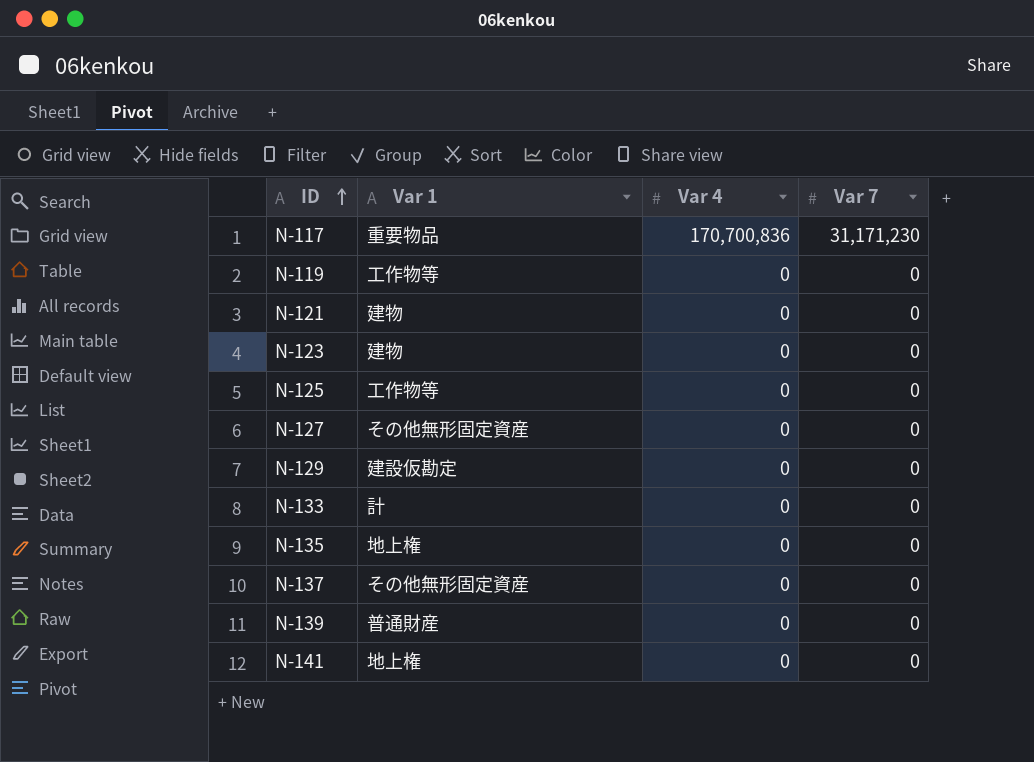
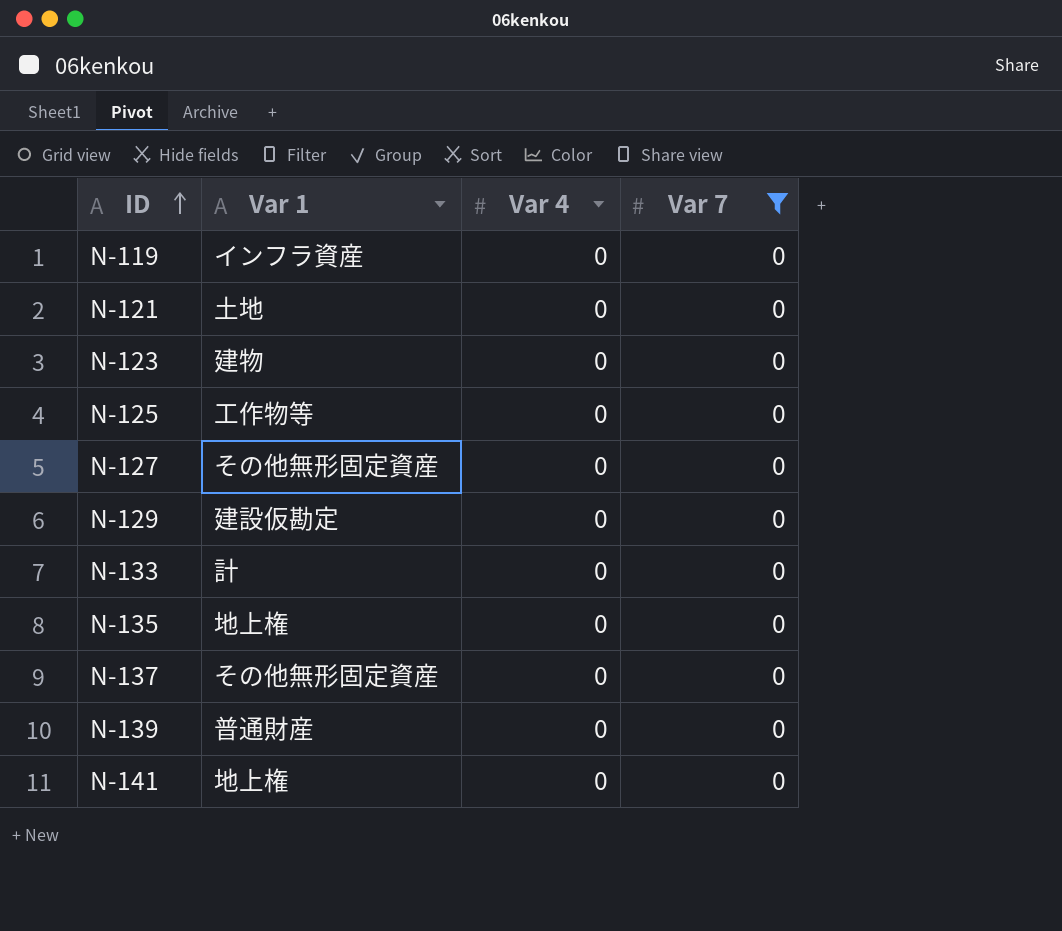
filter: none -> Var 7 = 0
N-119 | Var 1: 工作物等 -> インフラ資産
N-121 | Var 1: 建物 -> 土地

